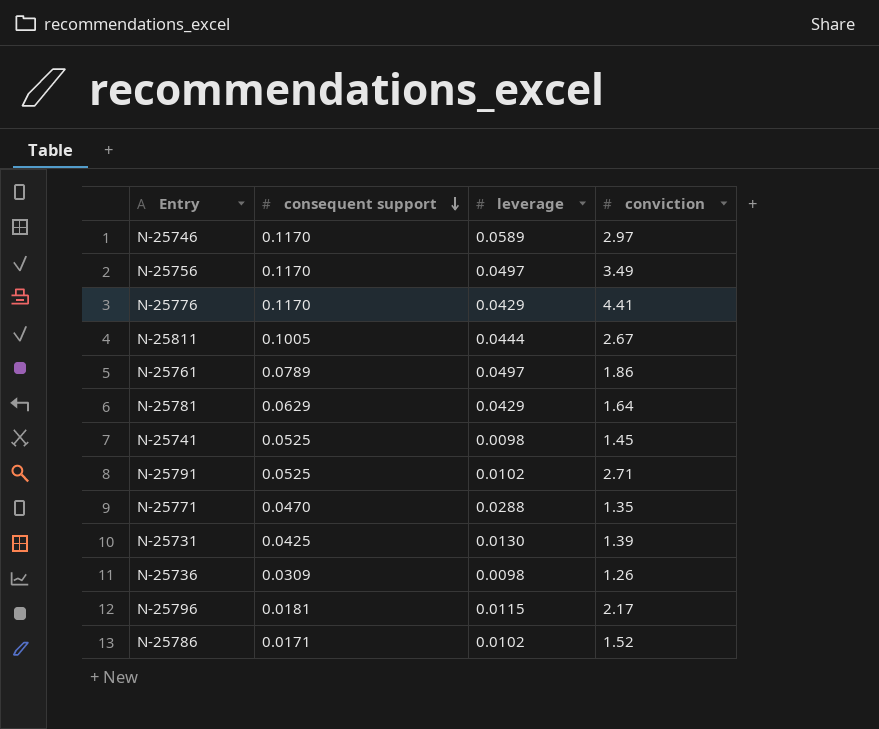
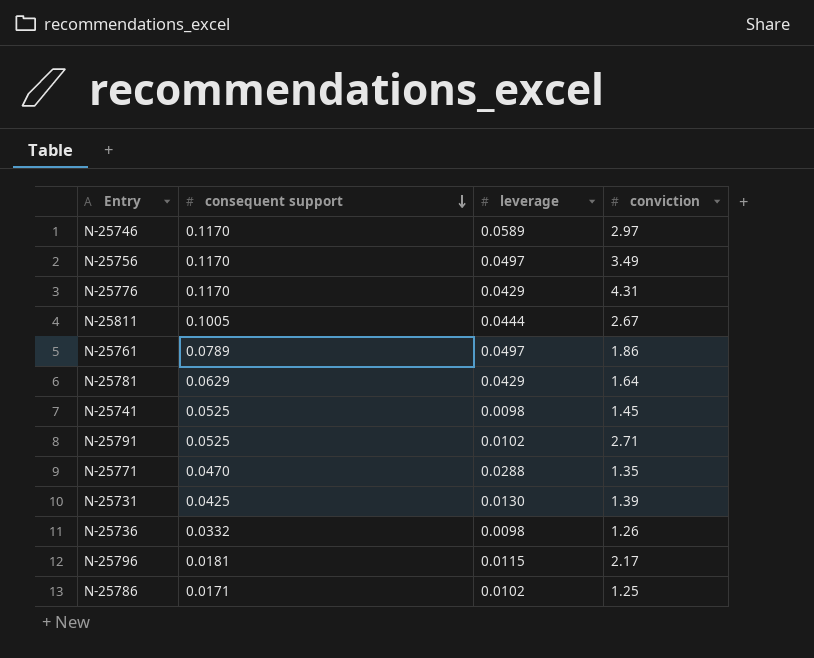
N-25776 | conviction: 4.41 -> 4.31
N-25736 | consequent support: 0.0309 -> 0.0332
N-25786 | conviction: 1.52 -> 1.25

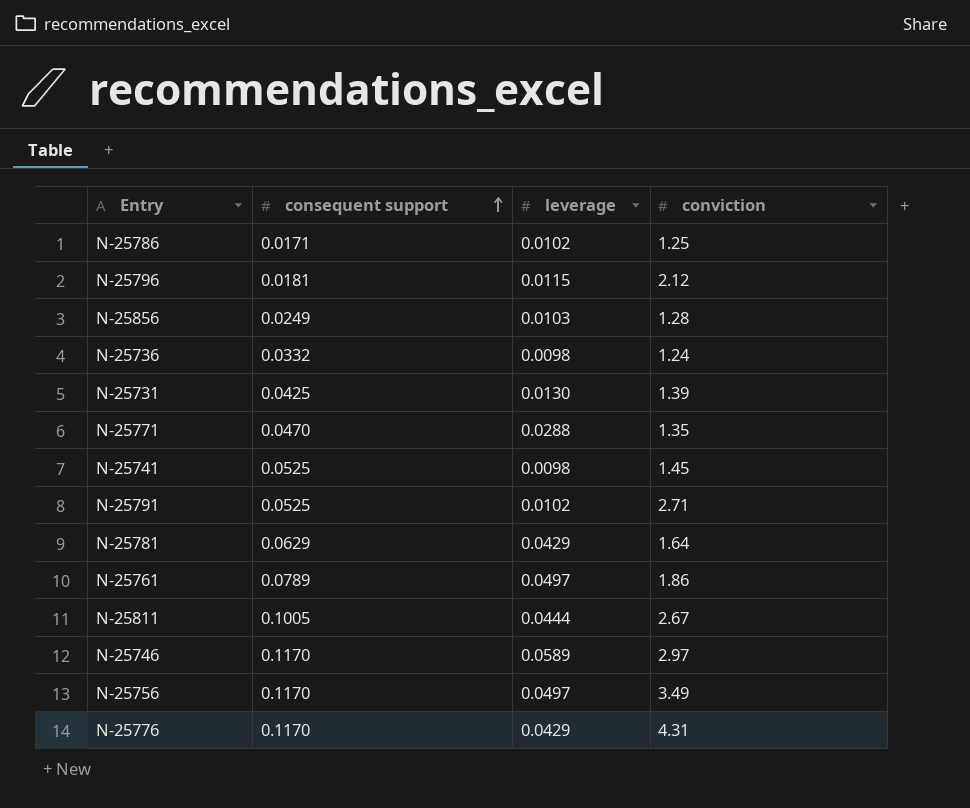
row order: consequent support descending -> consequent support ascending
N-25796 | conviction: 2.17 -> 2.12
row N-25856: none -> 0.0249 | 0.0103 | 1.28
N-25736 | conviction: 1.26 -> 1.24

